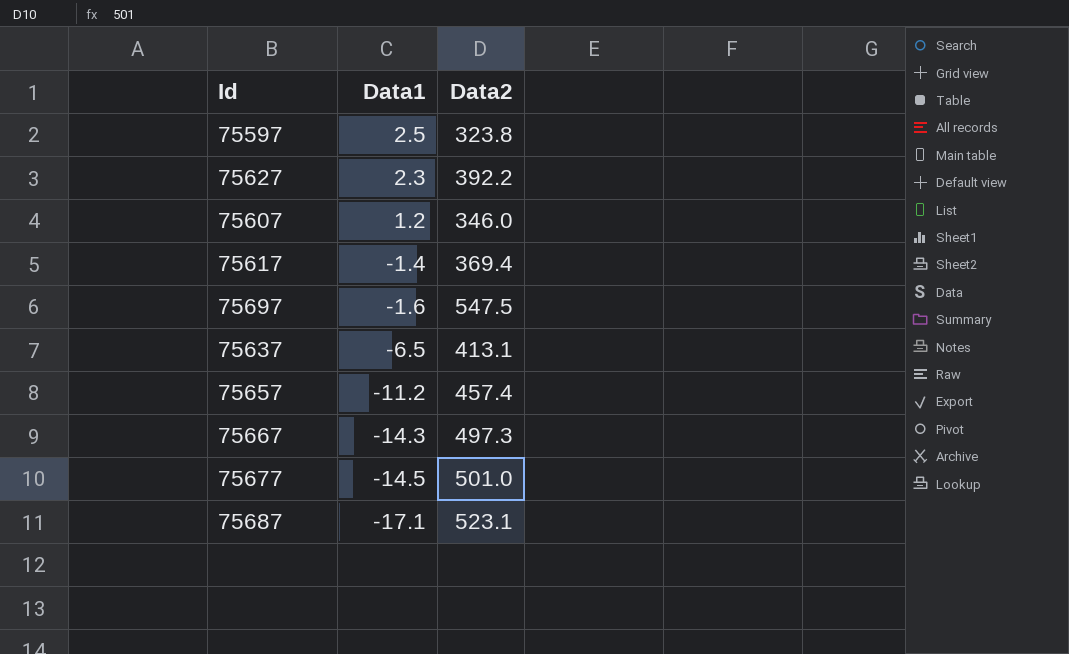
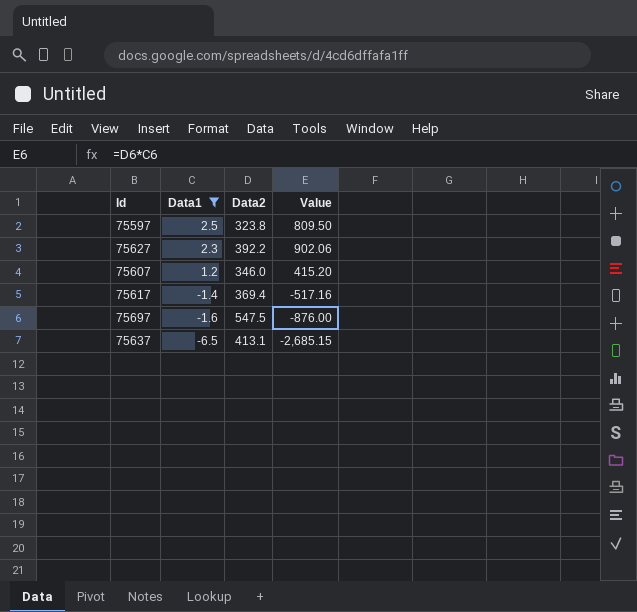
filter: none -> Data1 >= -6.5
column Value | formula: none -> [Data1] * [Data2]

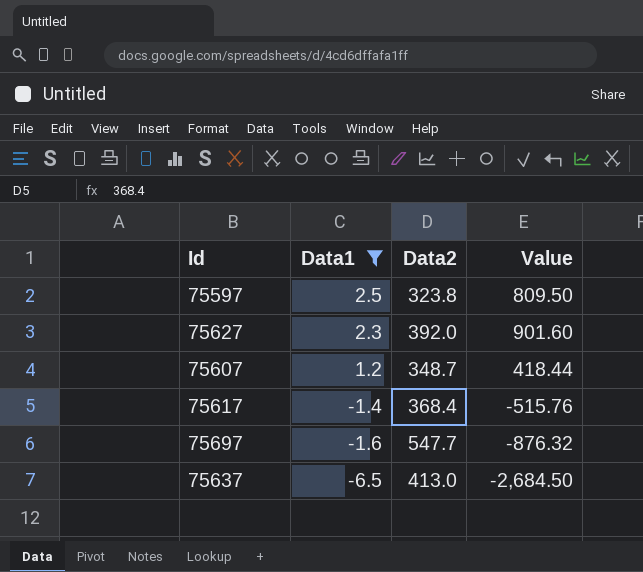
75627 | Data2: 392.2 -> 392.0
75627 | Value: 902.06 -> 901.60
75607 | Data2: 346.0 -> 348.7
75607 | Value: 415.20 -> 418.44
75617 | Data2: 369.4 -> 368.4
75617 | Value: -517.16 -> -515.76
75697 | Data2: 547.5 -> 547.7
75697 | Value: -876.00 -> -876.32
75637 | Data2: 413.1 -> 413.0
75637 | Value: -2,685.15 -> -2,684.50

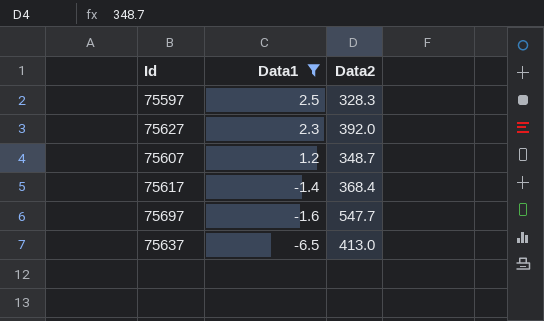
column Value | formula: [Data1] * [Data2] -> none
75597 | Data2: 323.8 -> 328.3

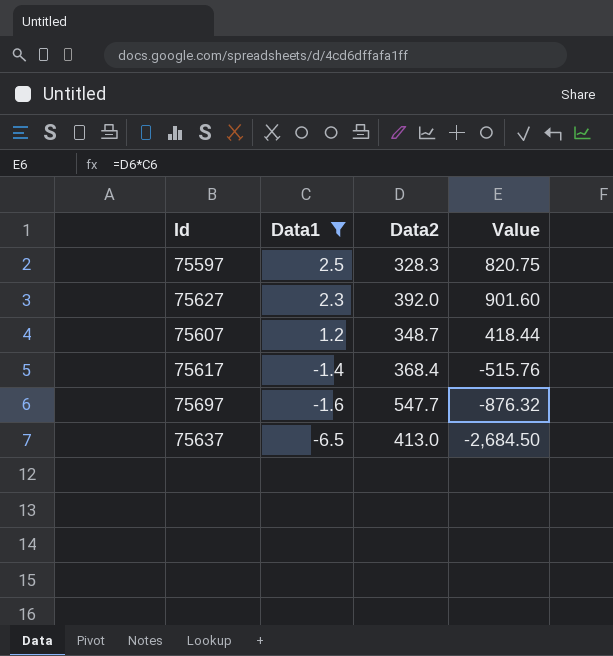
column Value | formula: none -> [Data1] * [Data2]

